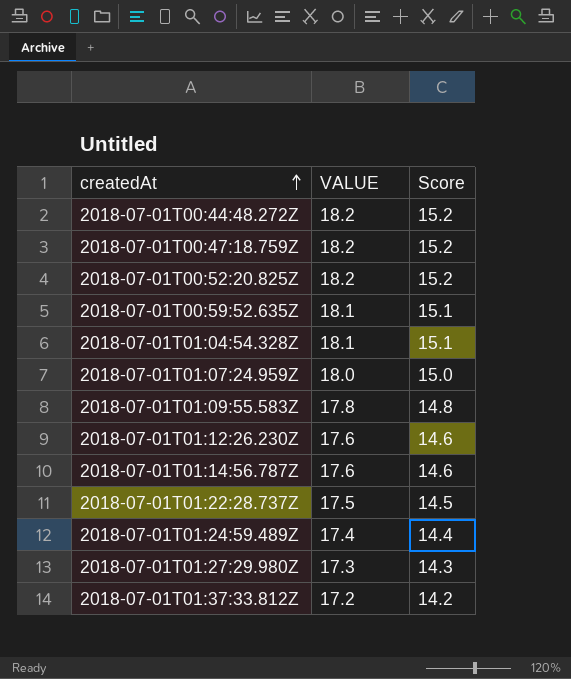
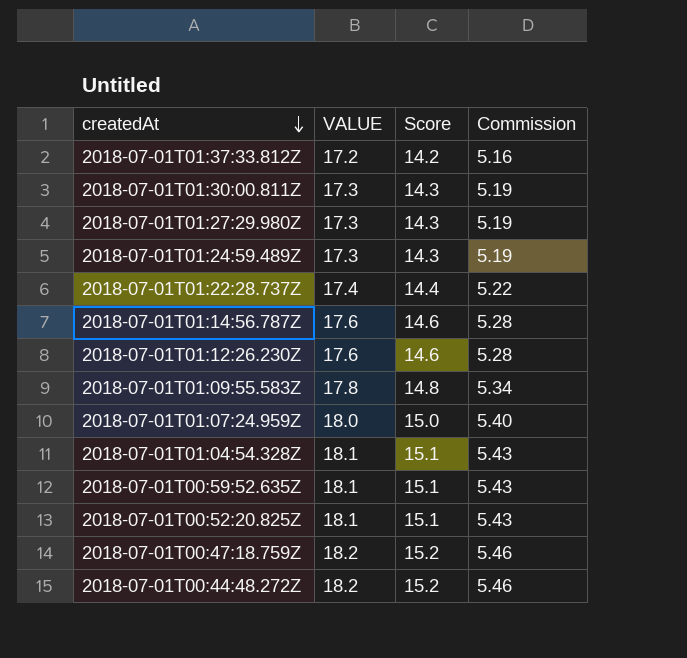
row order: createdAt ascending -> createdAt descending
column Commission | formula: none -> [VALUE] * 0.3
row 2018-07-01T01:30:00.811Z: none -> 17.3 | 14.3 | 5.19
2018-07-01T01:24:59.489Z | VALUE: 17.4 -> 17.3
2018-07-01T01:24:59.489Z | Score: 14.4 -> 14.3
2018-07-01T01:22:28.737Z | VALUE: 17.5 -> 17.4
2018-07-01T01:22:28.737Z | Score: 14.5 -> 14.4
2018-07-01T00:52:20.825Z | VALUE: 18.2 -> 18.1
2018-07-01T00:52:20.825Z | Score: 15.2 -> 15.1

